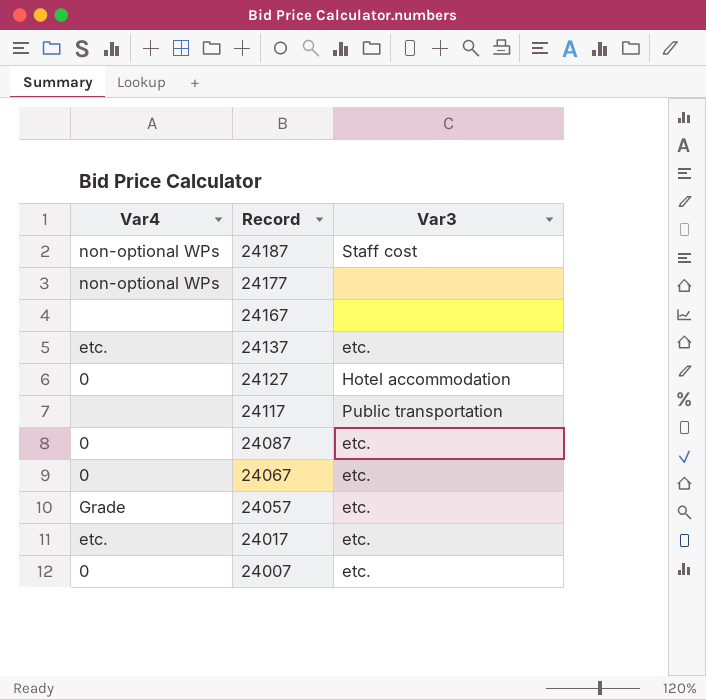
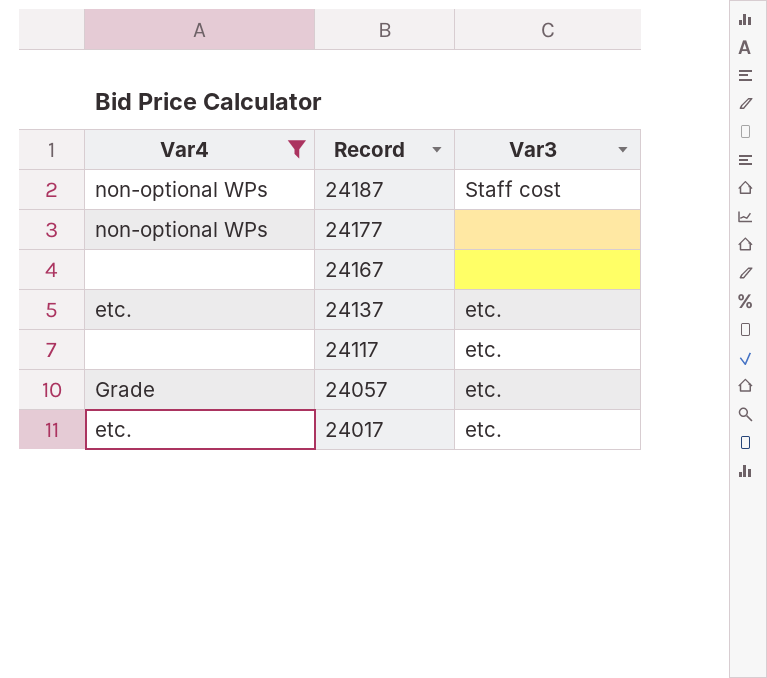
filter: none -> Var4 != 0
24117 | Var3: Public transportation -> etc.

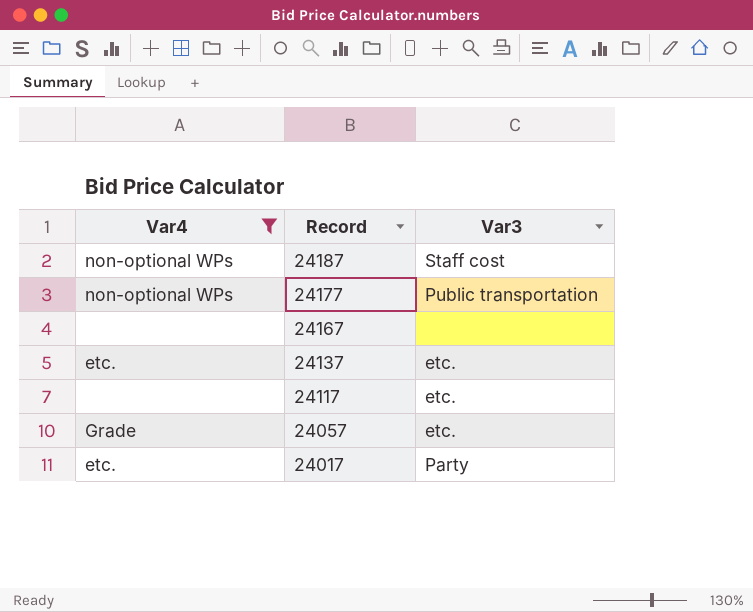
24177 | Var3: none -> Public transportation
24017 | Var3: etc. -> Party

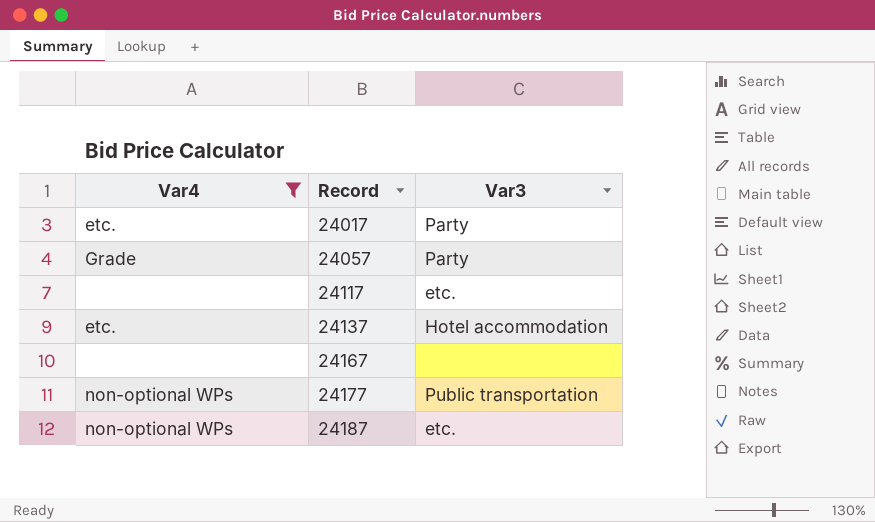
row order: Record descending -> Record ascending
24057 | Var3: etc. -> Party
24137 | Var3: etc. -> Hotel accommodation
24187 | Var3: Staff cost -> etc.

